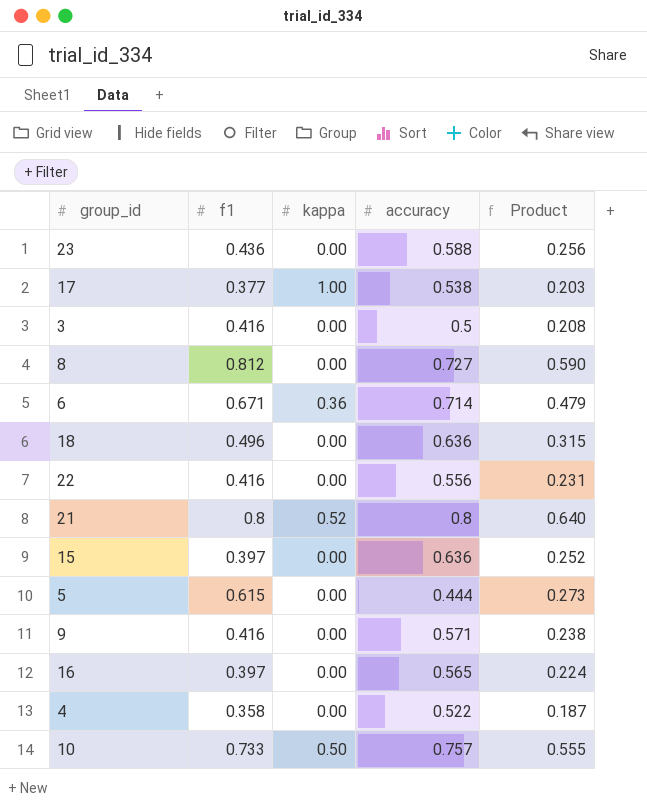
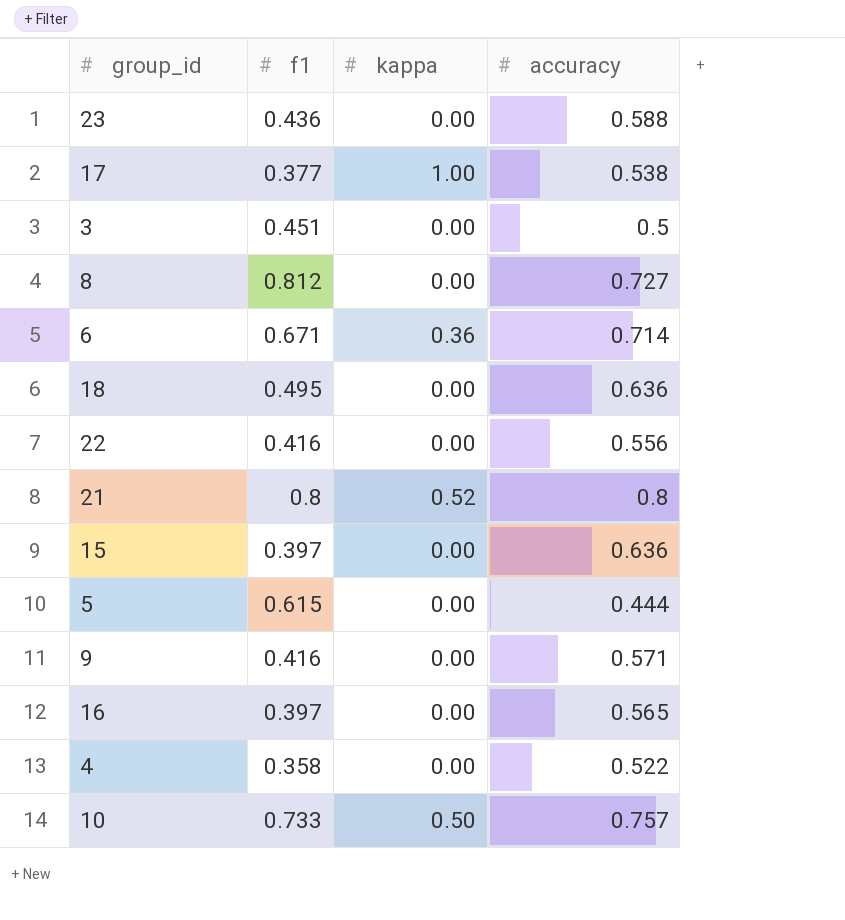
column Product | formula: [f1] * [accuracy] -> none
3 | f1: 0.416 -> 0.451
18 | f1: 0.496 -> 0.495

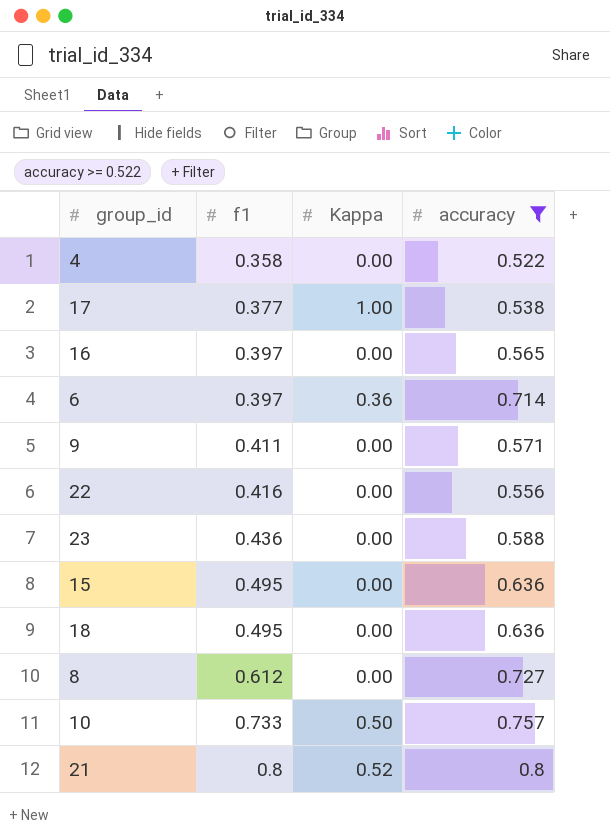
filter: none -> accuracy >= 0.522
row order: none -> f1 ascending
column name: kappa -> Kappa
6 | f1: 0.671 -> 0.397
9 | f1: 0.416 -> 0.411
15 | f1: 0.397 -> 0.495
8 | f1: 0.812 -> 0.612

